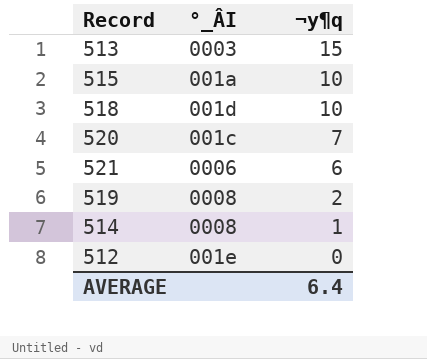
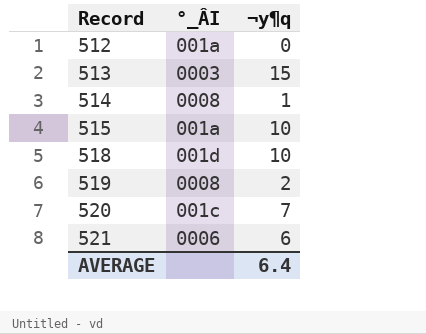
row order: ¬y¶q descending -> Record ascending
512 | °_ÂI: 001e -> 001a

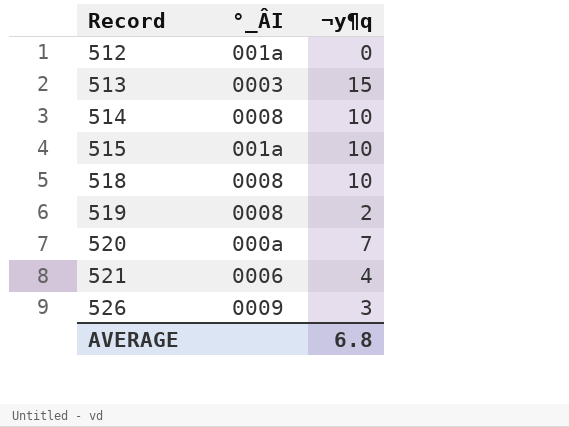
514 | ¬y¶q: 1 -> 10
518 | °_ÂI: 001d -> 0008
520 | °_ÂI: 001c -> 000a
521 | ¬y¶q: 6 -> 4
row 526: none -> 0009 | 3
AVERAGE | ¬y¶q: 6.4 -> 6.8

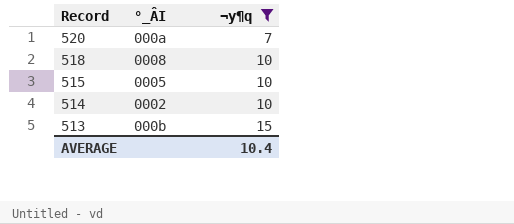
filter: none -> ¬y¶q >= 7
row order: Record ascending -> Record descending
515 | °_ÂI: 001a -> 0005
514 | °_ÂI: 0008 -> 0002
513 | °_ÂI: 0003 -> 000b
AVERAGE | ¬y¶q: 6.8 -> 10.4

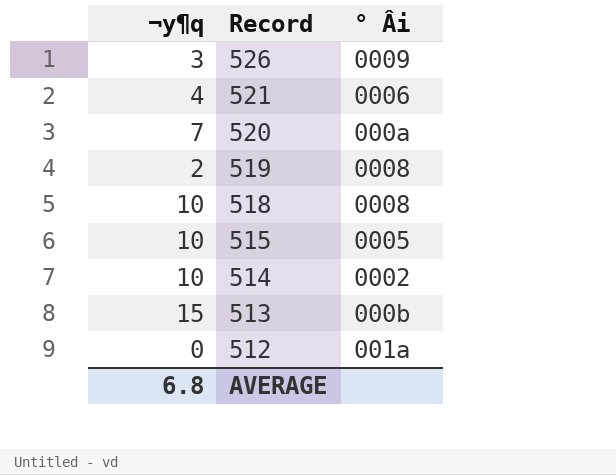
filter: ¬y¶q >= 7 -> none
column ¬y¶q | position: 3 -> 1
column name: °_ÂI -> ° Âi
AVERAGE | ¬y¶q: 10.4 -> 6.8

